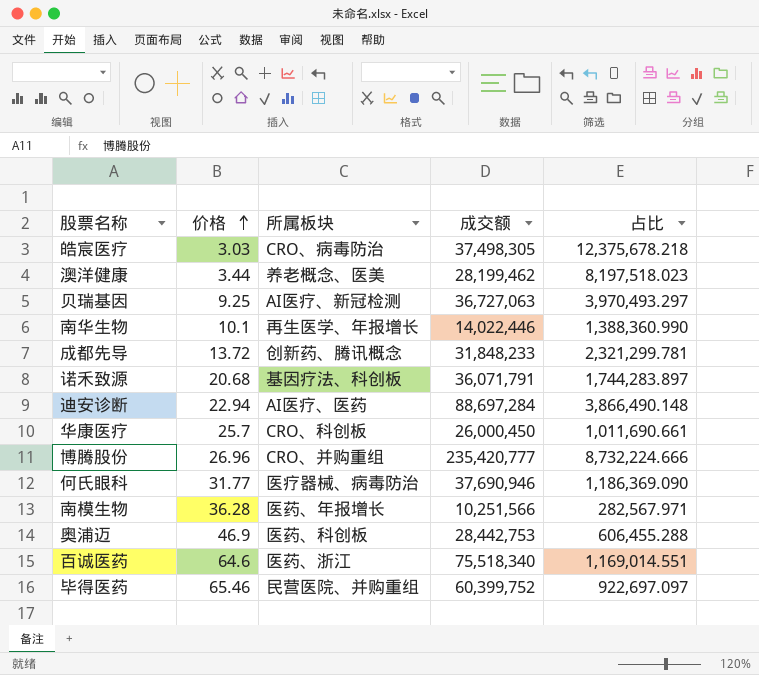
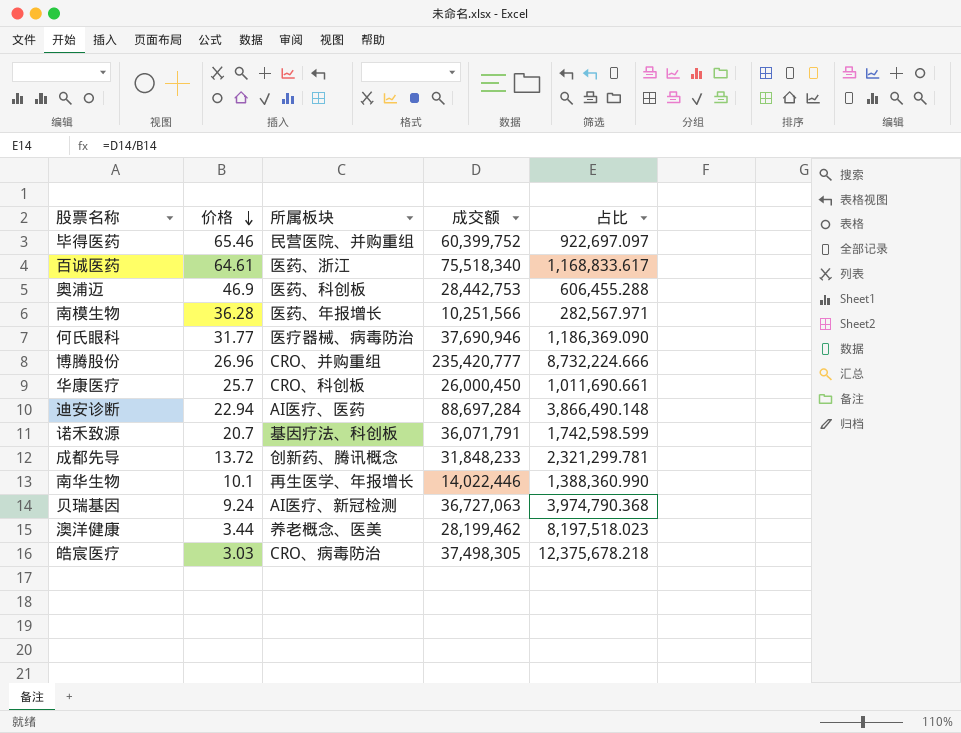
row order: 价格 ascending -> 价格 descending
百诚医药 | 价格: 64.6 -> 64.61
百诚医药 | 占比: 1,169,014.551 -> 1,168,833.617
诺禾致源 | 价格: 20.68 -> 20.7
诺禾致源 | 占比: 1,744,283.897 -> 1,742,598.599
贝瑞基因 | 价格: 9.25 -> 9.24
贝瑞基因 | 占比: 3,970,493.297 -> 3,974,790.368

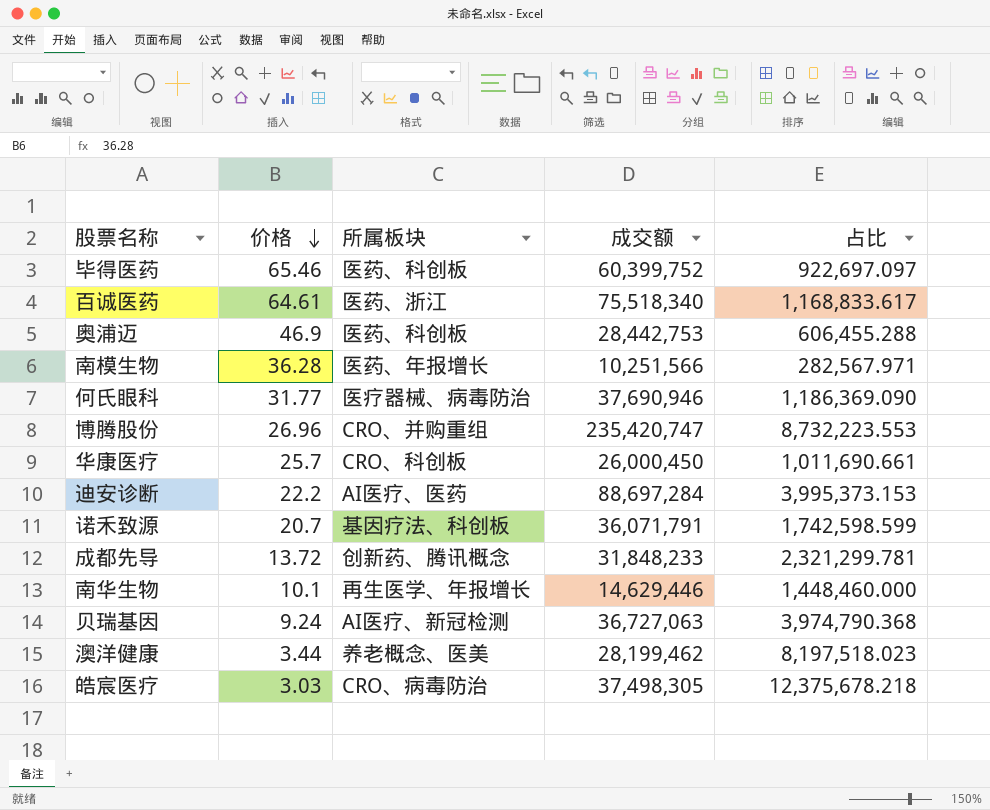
毕得医药 | 所属板块: 民营医院、并购重组 -> 医药、科创板
博腾股份 | 成交额: 235,420,777 -> 235,420,747
博腾股份 | 占比: 8,732,224.666 -> 8,732,223.553
迪安诊断 | 价格: 22.94 -> 22.2
迪安诊断 | 占比: 3,866,490.148 -> 3,995,373.153
南华生物 | 成交额: 14,022,446 -> 14,629,446
南华生物 | 占比: 1,388,360.990 -> 1,448,460.000

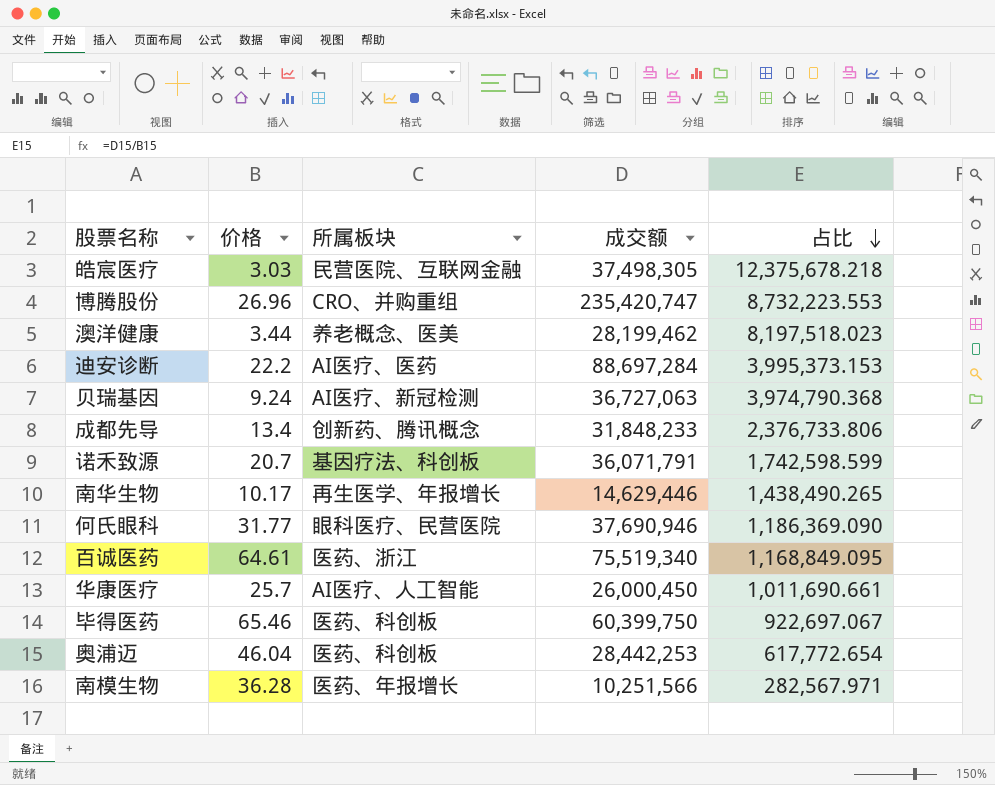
row order: 价格 descending -> 占比 descending
皓宸医疗 | 所属板块: CRO、病毒防治 -> 民营医院、互联网金融
成都先导 | 价格: 13.72 -> 13.4
成都先导 | 占比: 2,321,299.781 -> 2,376,733.806
南华生物 | 价格: 10.1 -> 10.17
南华生物 | 占比: 1,448,460.000 -> 1,438,490.265
何氏眼科 | 所属板块: 医疗器械、病毒防治 -> 眼科医疗、民营医院
百诚医药 | 成交额: 75,518,340 -> 75,519,340
百诚医药 | 占比: 1,168,833.617 -> 1,168,849.095
华康医疗 | 所属板块: CRO、科创板 -> AI医疗、人工智能
毕得医药 | 成交额: 60,399,752 -> 60,399,750
毕得医药 | 占比: 922,697.097 -> 922,697.067
奥浦迈 | 价格: 46.9 -> 46.04
奥浦迈 | 成交额: 28,442,753 -> 28,442,253
奥浦迈 | 占比: 606,455.288 -> 617,772.654

